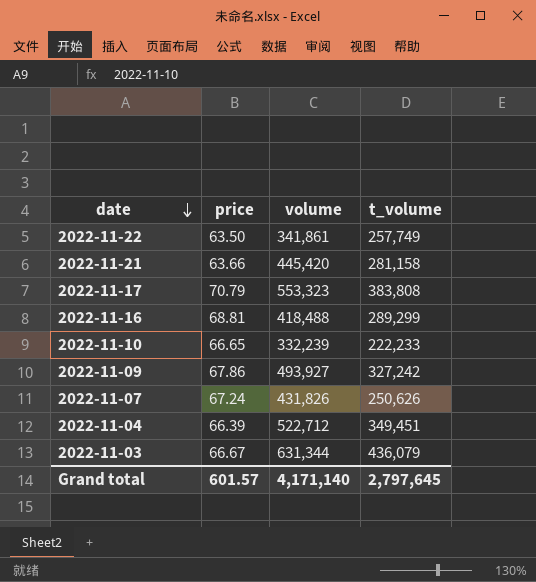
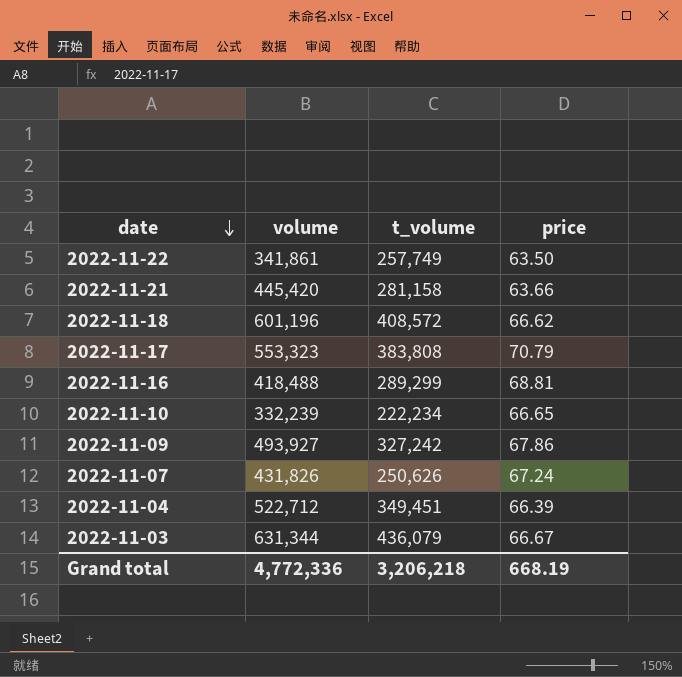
column price | position: 2 -> 4
row 2022-11-18: none -> 601,196 | 408,572 | 66.62
2022-11-10 | t_volume: 222,233 -> 222,234
Grand total | volume: 4,171,140 -> 4,772,336
Grand total | t_volume: 2,797,645 -> 3,206,218
Grand total | price: 601.57 -> 668.19

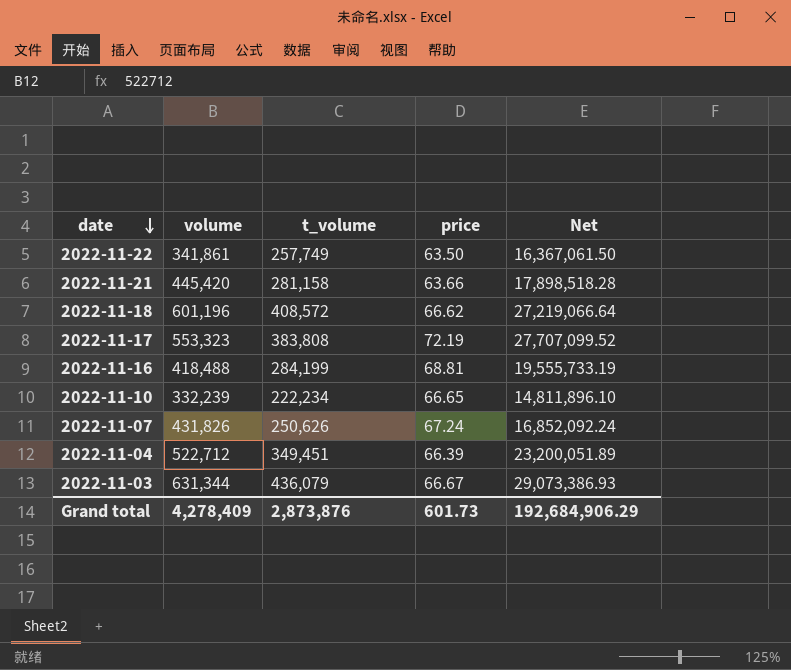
column Net | formula: none -> [t_volume] * [price]
row 2022-11-09: 493,927 | 327,242 | 67.86 -> none
2022-11-17 | price: 70.79 -> 72.19
2022-11-16 | t_volume: 289,299 -> 284,199
Grand total | volume: 4,772,336 -> 4,278,409
Grand total | t_volume: 3,206,218 -> 2,873,876
Grand total | price: 668.19 -> 601.73

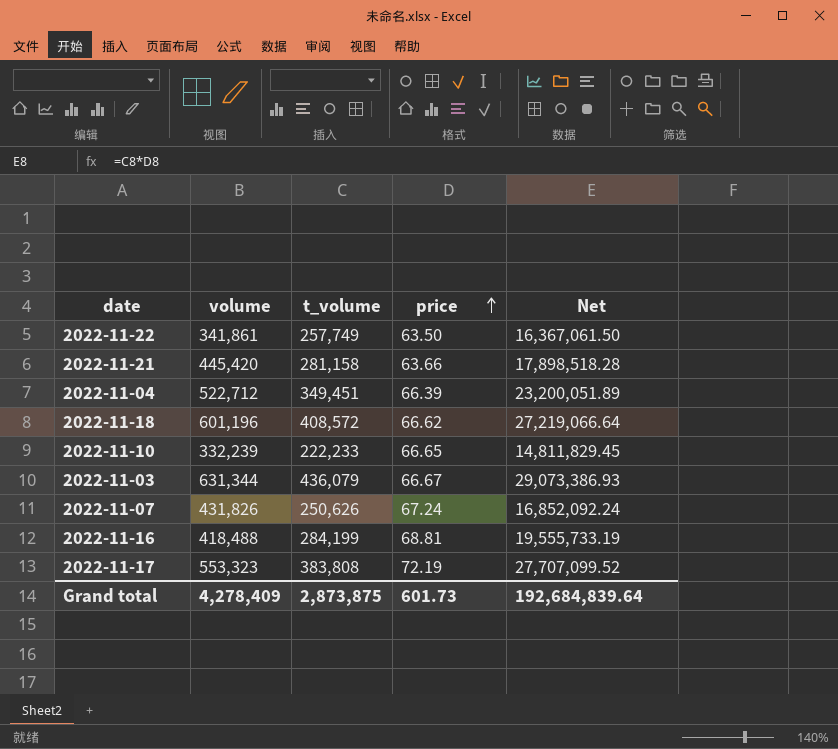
row order: date descending -> price ascending
2022-11-10 | t_volume: 222,234 -> 222,233
2022-11-10 | Net: 14,811,896.10 -> 14,811,829.45
Grand total | t_volume: 2,873,876 -> 2,873,875
Grand total | Net: 192,684,906.29 -> 192,684,839.64

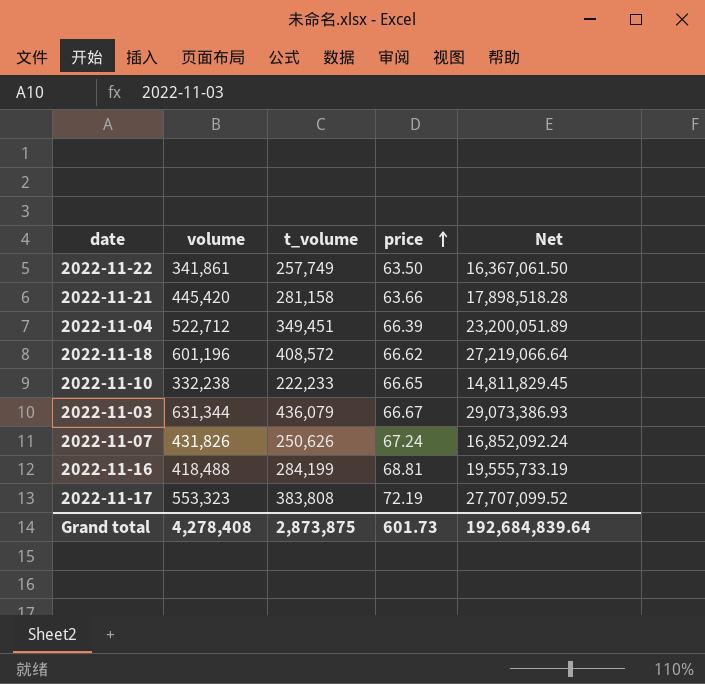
2022-11-10 | volume: 332,239 -> 332,238
Grand total | volume: 4,278,409 -> 4,278,408

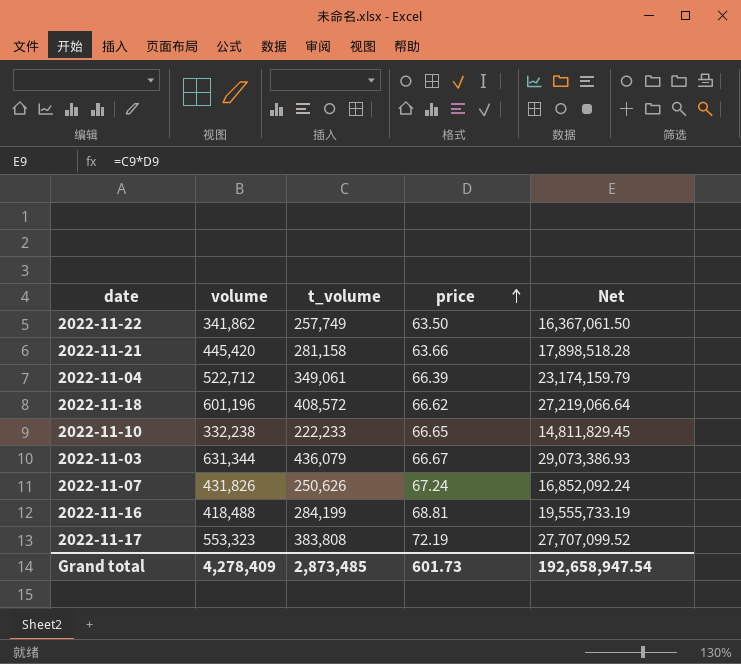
2022-11-22 | volume: 341,861 -> 341,862
2022-11-04 | t_volume: 349,451 -> 349,061
2022-11-04 | Net: 23,200,051.89 -> 23,174,159.79
Grand total | volume: 4,278,408 -> 4,278,409
Grand total | t_volume: 2,873,875 -> 2,873,485
Grand total | Net: 192,684,839.64 -> 192,658,947.54

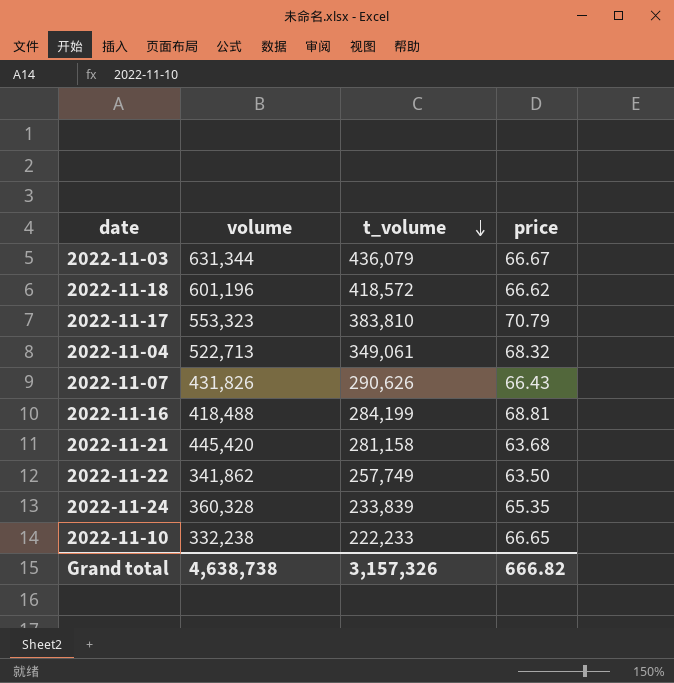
row order: price ascending -> t_volume descending
column Net | formula: [t_volume] * [price] -> none
2022-11-18 | t_volume: 408,572 -> 418,572
2022-11-17 | t_volume: 383,808 -> 383,810
2022-11-17 | price: 72.19 -> 70.79
2022-11-04 | volume: 522,712 -> 522,713
2022-11-04 | price: 66.39 -> 68.32
2022-11-07 | t_volume: 250,626 -> 290,626
2022-11-07 | price: 67.24 -> 66.43
2022-11-21 | price: 63.66 -> 63.68
row 2022-11-24: none -> 360,328 | 233,839 | 65.35
Grand total | volume: 4,278,409 -> 4,638,738
Grand total | t_volume: 2,873,485 -> 3,157,326
Grand total | price: 601.73 -> 666.82

